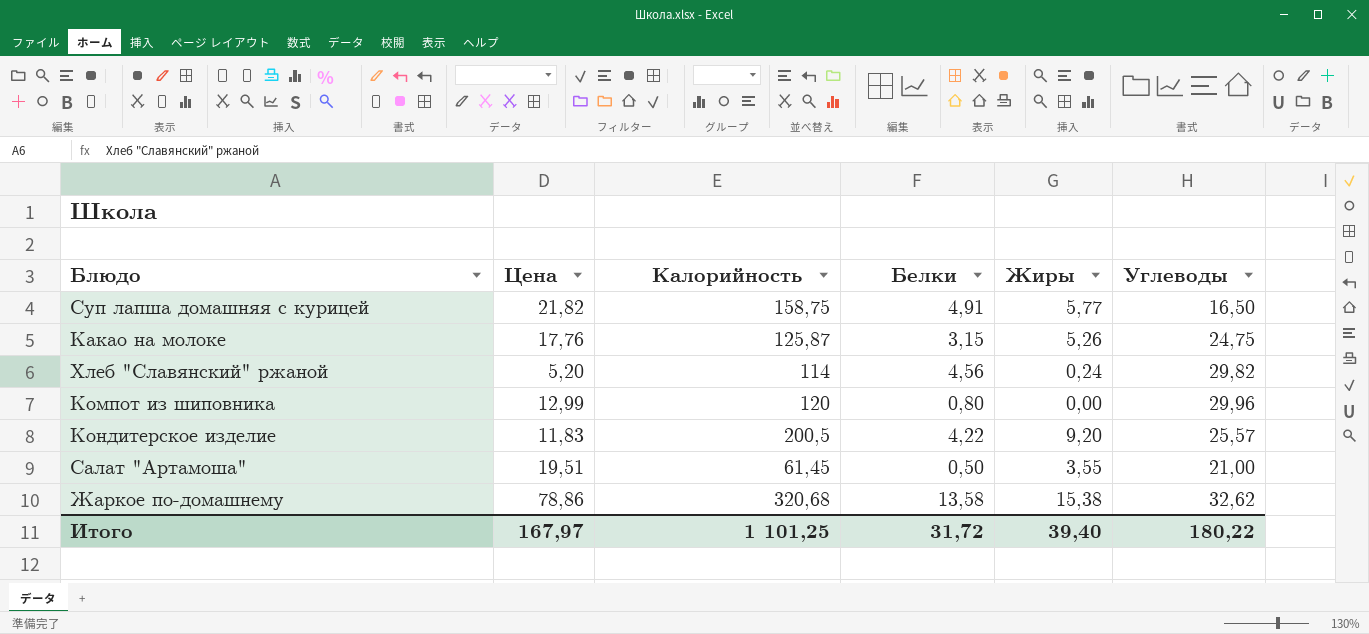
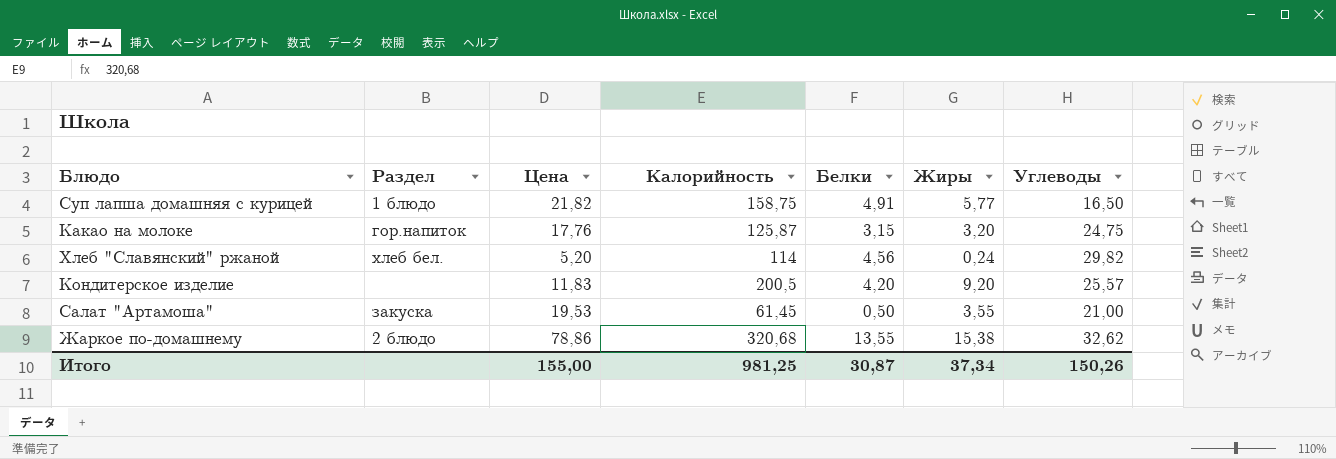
column Раздел | position: none -> 2
row Компот из шиповника: 12,99 | 120 | 0,80 | 0,00 | 29,96 -> none
Какао на молоке | Жиры: 5,26 -> 3,20
Кондитерское изделие | Белки: 4,22 -> 4,20
Салат "Артамоша" | Цена: 19,51 -> 19,53
Жаркое по-домашнему | Белки: 13,58 -> 13,55
Итого | Цена: 167,97 -> 155,00
Итого | Калорийность: 1 101,25 -> 981,25
Итого | Белки: 31,72 -> 30,87
Итого | Жиры: 39,40 -> 37,34
Итого | Углеводы: 180,22 -> 150,26

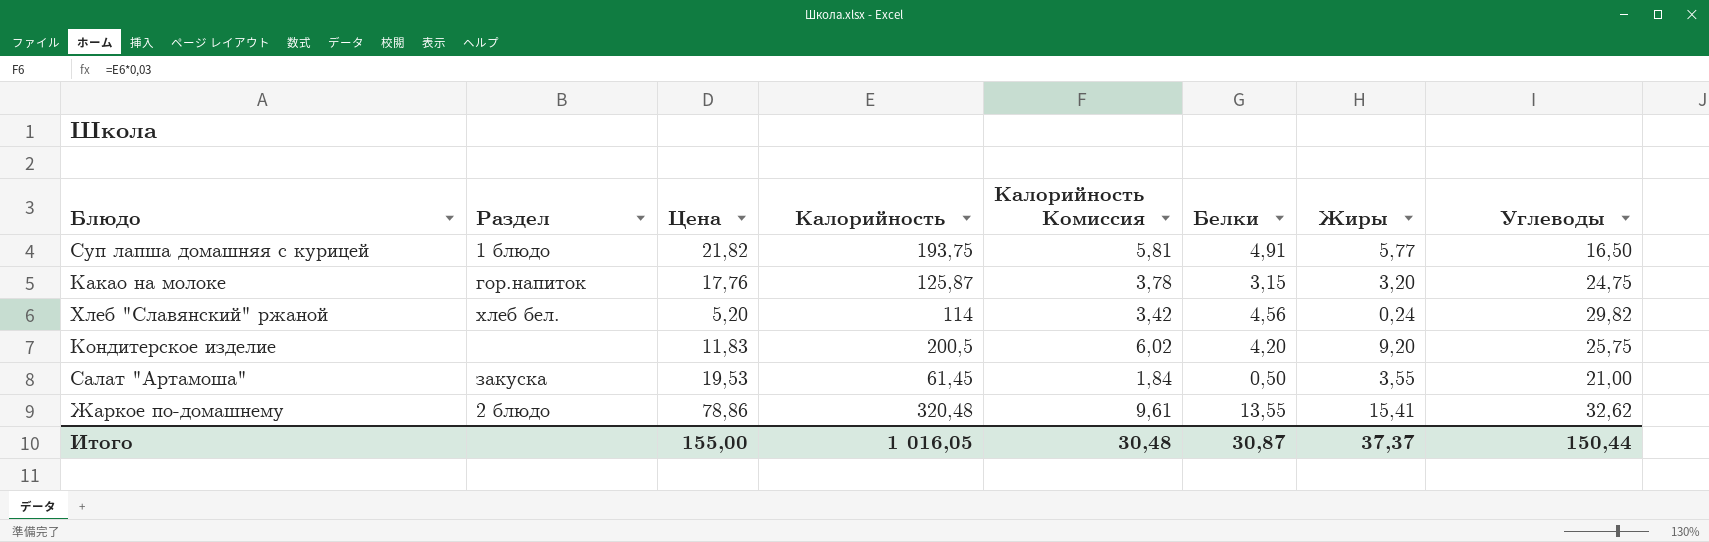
column Калорийность Комиссия | formula: none -> [Калорийность] * 0,03
Суп лапша домашняя с курицей | Калорийность: 158,75 -> 193,75
Кондитерское изделие | Углеводы: 25,57 -> 25,75
Жаркое по-домашнему | Калорийность: 320,68 -> 320,48
Жаркое по-домашнему | Жиры: 15,38 -> 15,41
Итого | Калорийность: 981,25 -> 1 016,05
Итого | Жиры: 37,34 -> 37,37
Итого | Углеводы: 150,26 -> 150,44

